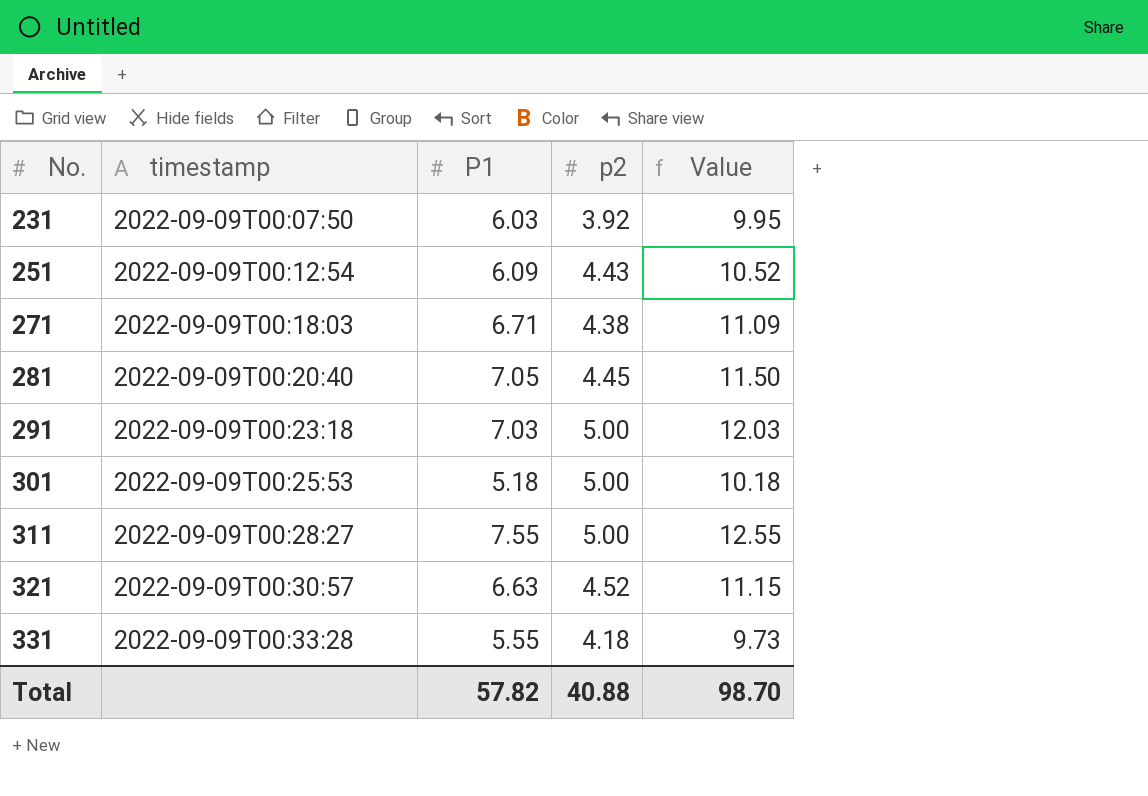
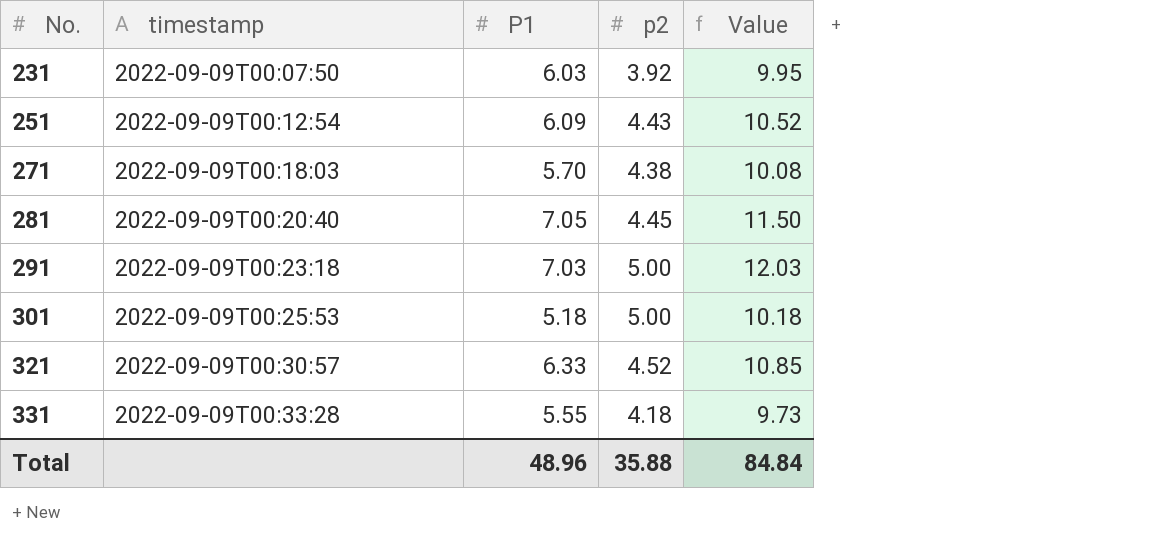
row 311: 2022-09-09T00:28:27 | 7.55 | 5.00 | 12.55 -> none
271 | P1: 6.71 -> 5.70
271 | Value: 11.09 -> 10.08
321 | P1: 6.63 -> 6.33
321 | Value: 11.15 -> 10.85
Total | P1: 57.82 -> 48.96
Total | p2: 40.88 -> 35.88
Total | Value: 98.70 -> 84.84

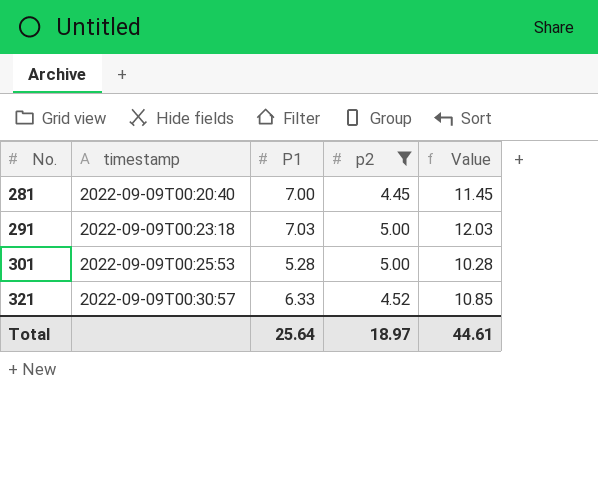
filter: none -> p2 >= 4.45
281 | P1: 7.05 -> 7.00
281 | Value: 11.50 -> 11.45
301 | P1: 5.18 -> 5.28
301 | Value: 10.18 -> 10.28
Total | P1: 48.96 -> 25.64
Total | p2: 35.88 -> 18.97
Total | Value: 84.84 -> 44.61

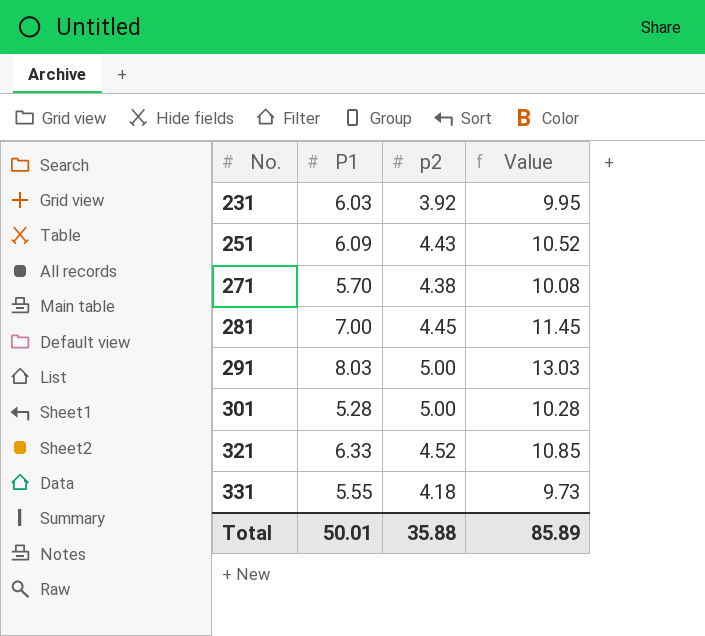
filter: p2 >= 4.45 -> none
column timestamp | position: 2 -> none
291 | P1: 7.03 -> 8.03
291 | Value: 12.03 -> 13.03
Total | P1: 25.64 -> 50.01
Total | p2: 18.97 -> 35.88
Total | Value: 44.61 -> 85.89

